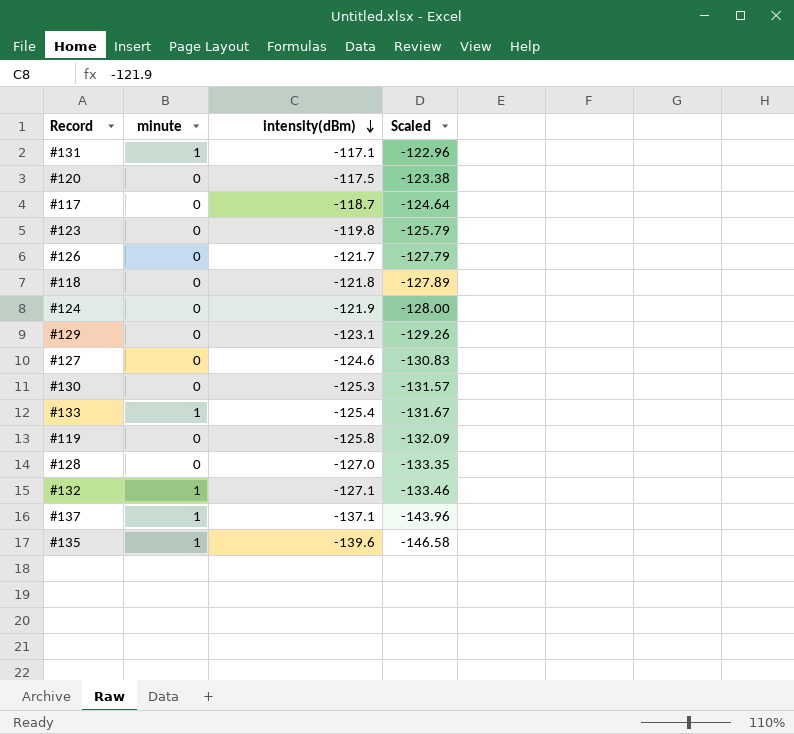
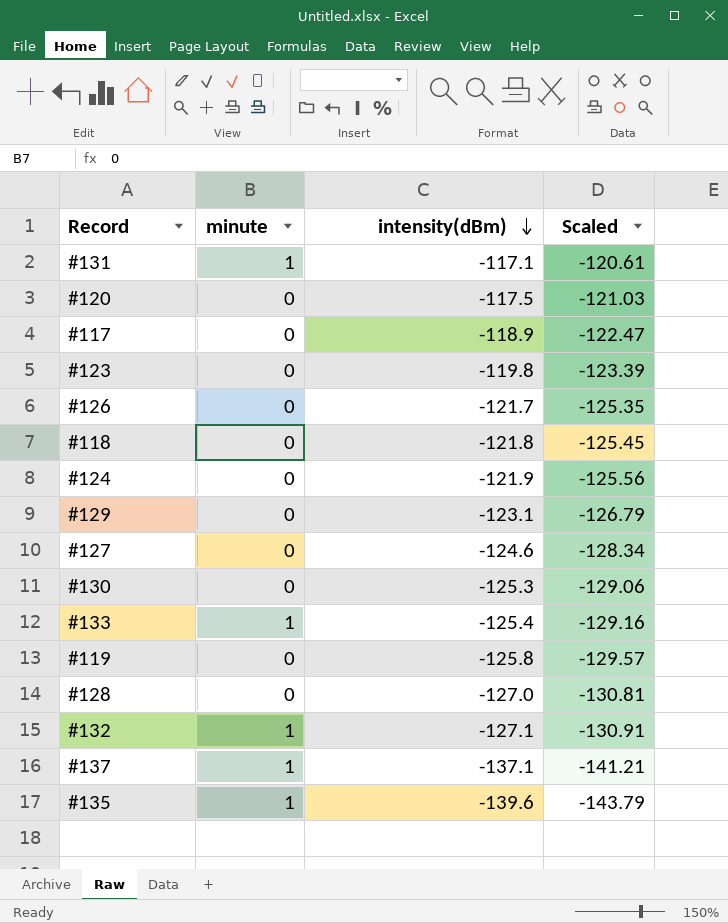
column Scaled | formula: [intensity(dBm)] * 1.05 -> [intensity(dBm)] * 1.03
#117 | intensity(dBm): -118.7 -> -118.9

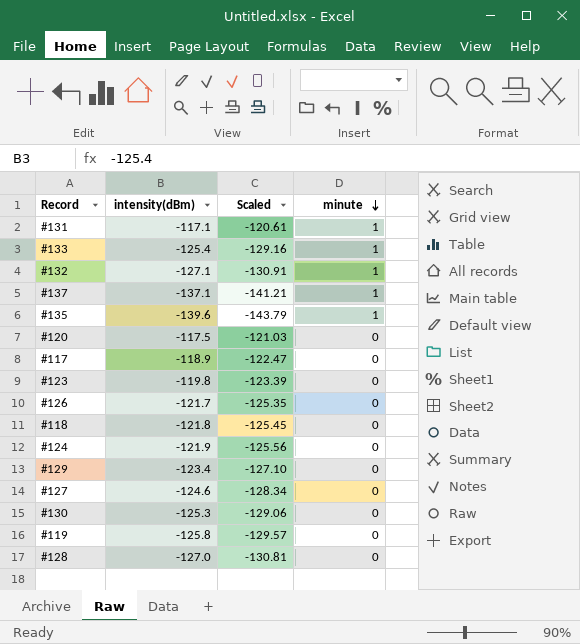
row order: intensity(dBm) descending -> minute descending
column minute | position: 2 -> 4
#129 | intensity(dBm): -123.1 -> -123.4
#129 | Scaled: -126.79 -> -127.10

